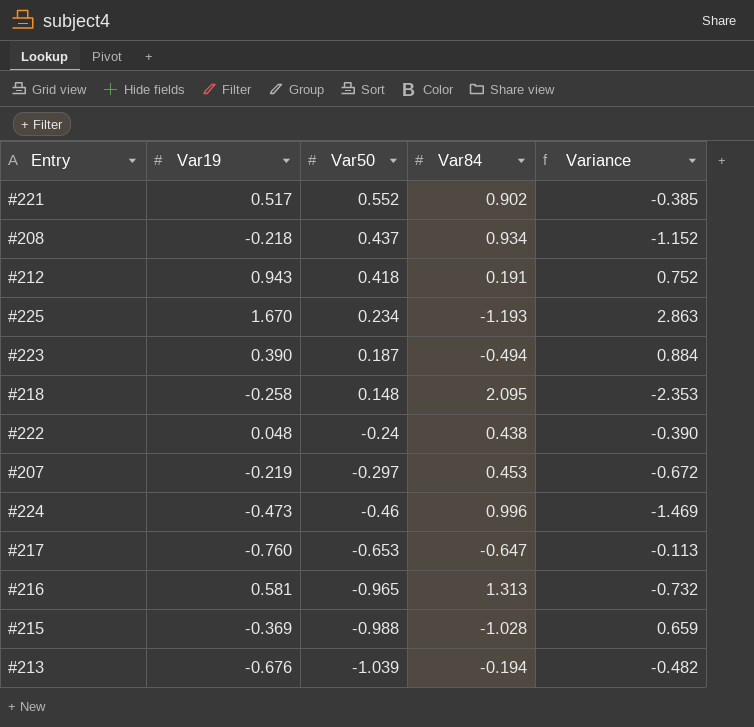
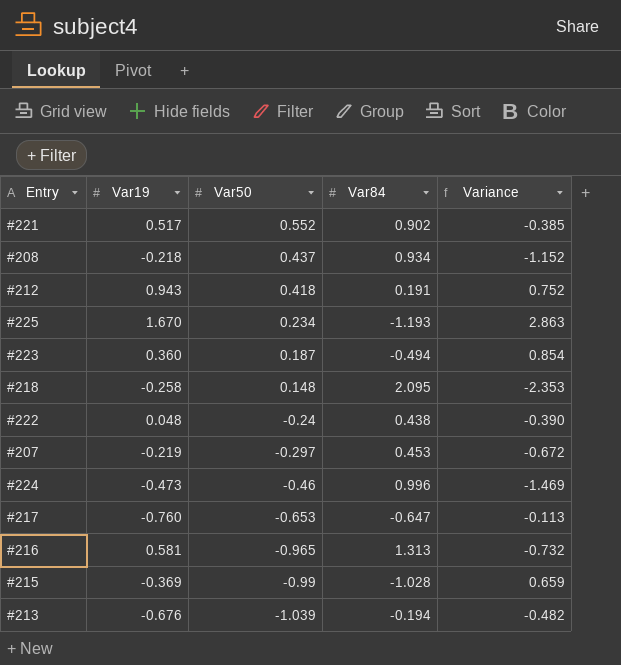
#223 | Var19: 0.390 -> 0.360
#223 | Variance: 0.884 -> 0.854
#215 | Var50: -0.988 -> -0.99

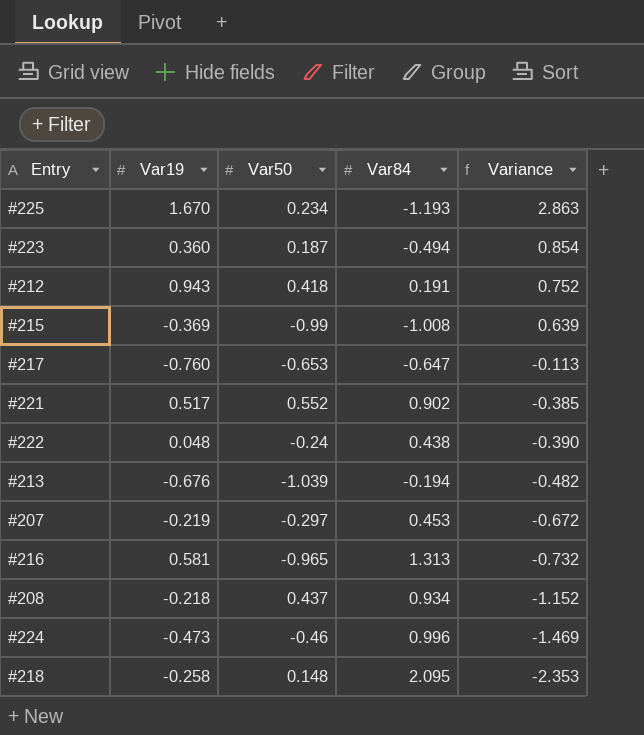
row order: Var50 descending -> Variance descending
#215 | Var84: -1.028 -> -1.008
#215 | Variance: 0.659 -> 0.639

